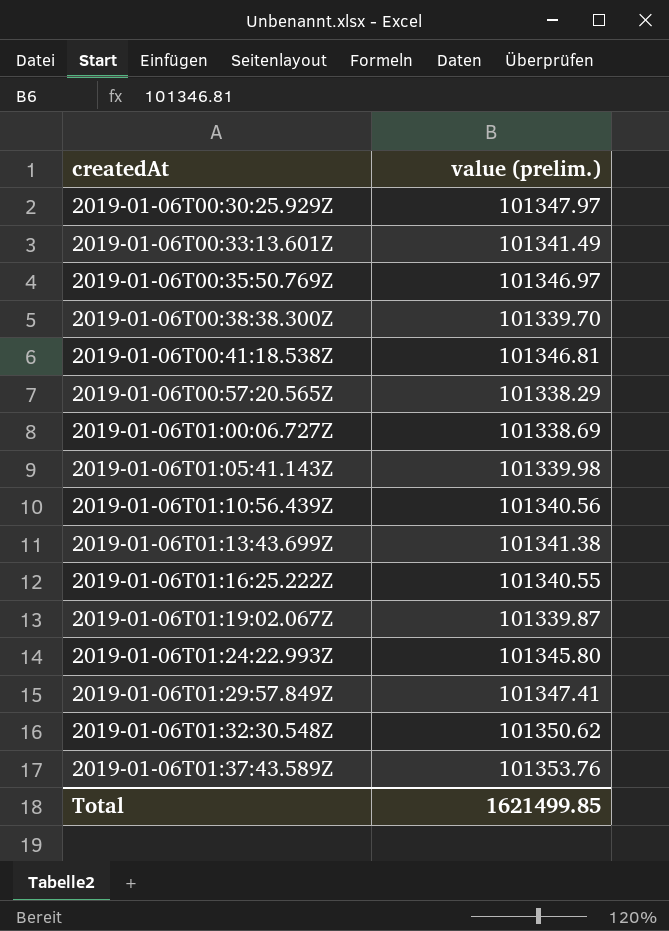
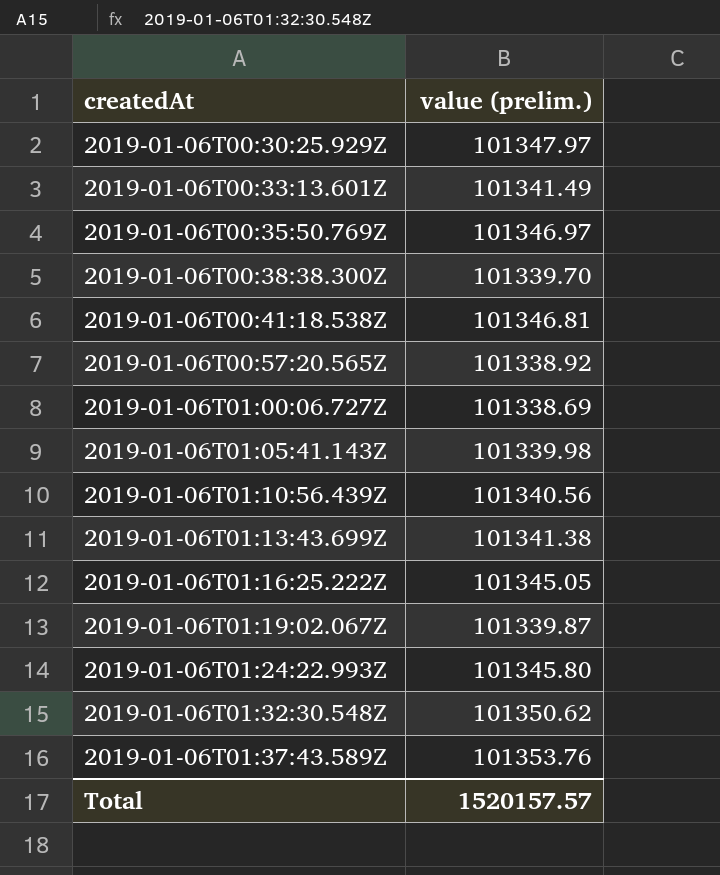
row 2019-01-06T01:29:57.849Z: 101347.41 -> none
2019-01-06T00:57:20.565Z | value (prelim.): 101338.29 -> 101338.92
2019-01-06T01:16:25.222Z | value (prelim.): 101340.55 -> 101345.05
Total | value (prelim.): 1621499.85 -> 1520157.57

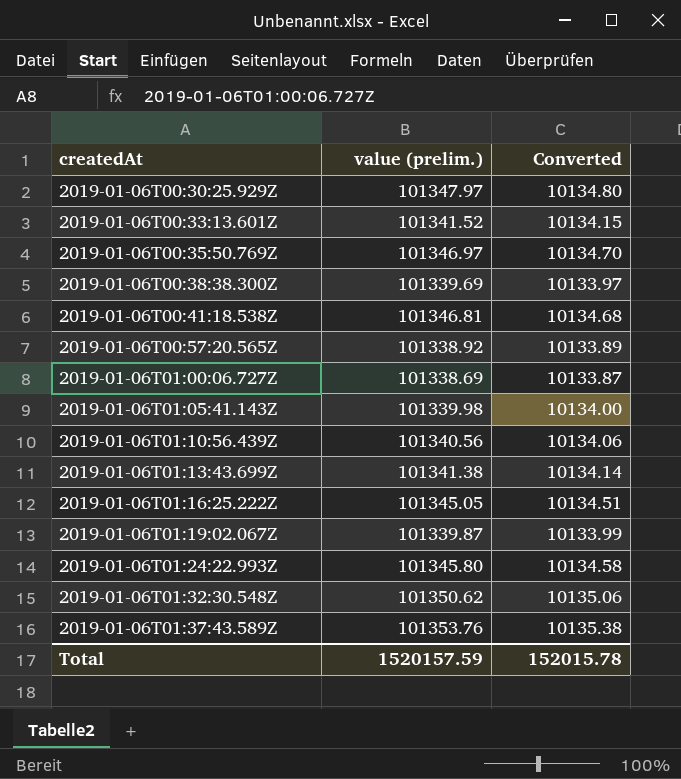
column Converted | formula: none -> [value (prelim.)] * 0.1
2019-01-06T00:33:13.601Z | value (prelim.): 101341.49 -> 101341.52
2019-01-06T00:38:38.300Z | value (prelim.): 101339.70 -> 101339.69
Total | value (prelim.): 1520157.57 -> 1520157.59

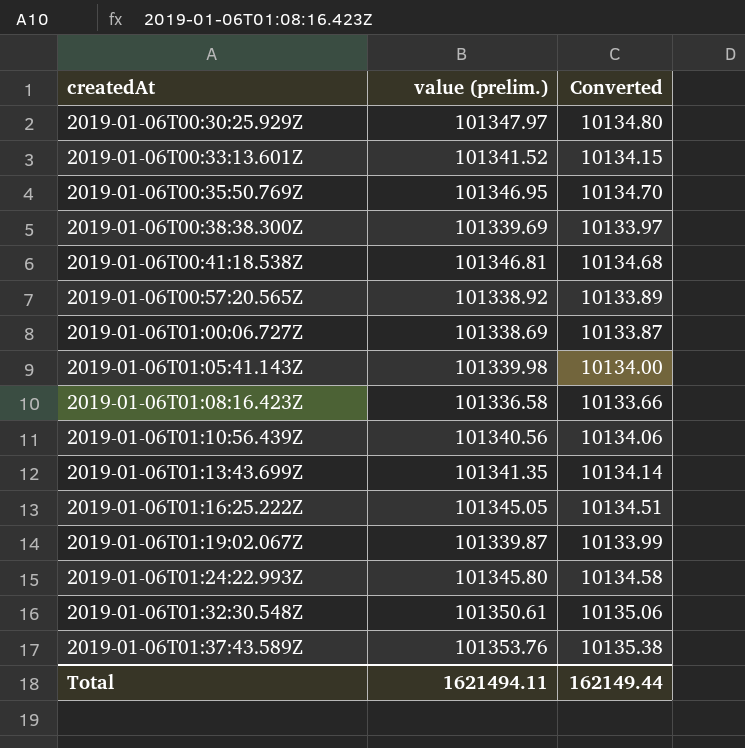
2019-01-06T00:35:50.769Z | value (prelim.): 101346.97 -> 101346.95
row 2019-01-06T01:08:16.423Z: none -> 101336.58 | 10133.66
2019-01-06T01:13:43.699Z | value (prelim.): 101341.38 -> 101341.35
2019-01-06T01:32:30.548Z | value (prelim.): 101350.62 -> 101350.61
Total | value (prelim.): 1520157.59 -> 1621494.11
Total | Converted: 152015.78 -> 162149.44

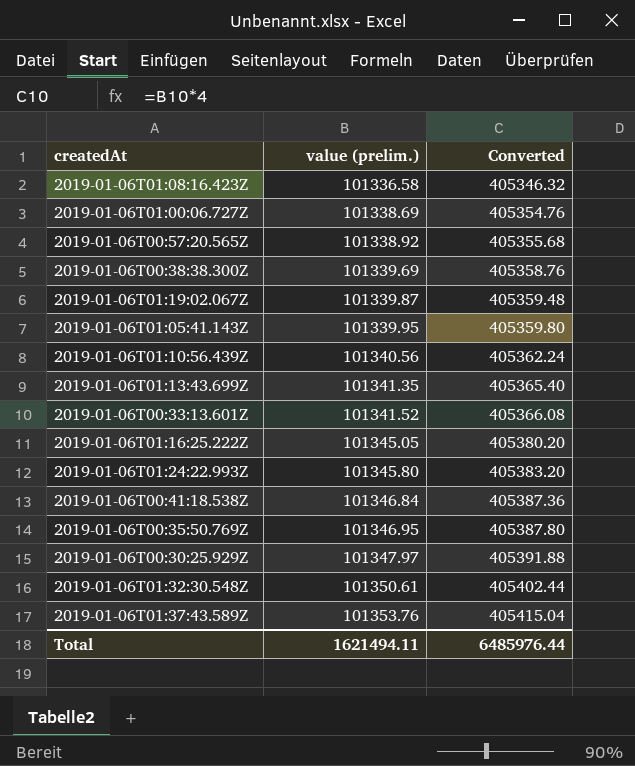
row order: createdAt ascending -> value (prelim.) ascending
column Converted | formula: [value (prelim.)] * 0.1 -> [value (prelim.)] * 4
2019-01-06T01:05:41.143Z | value (prelim.): 101339.98 -> 101339.95
2019-01-06T00:41:18.538Z | value (prelim.): 101346.81 -> 101346.84
Total | Converted: 162149.44 -> 6485976.44

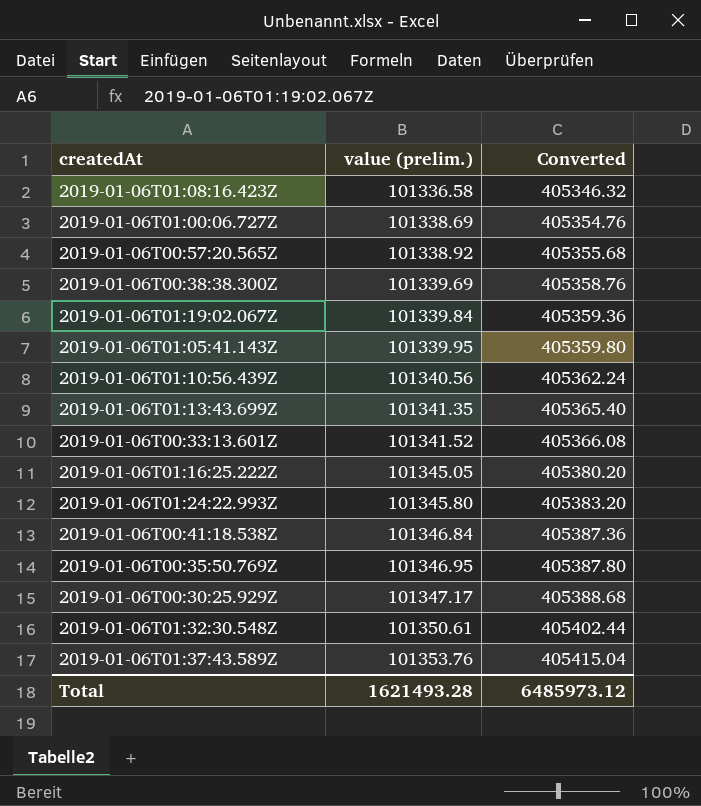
2019-01-06T01:19:02.067Z | value (prelim.): 101339.87 -> 101339.84
2019-01-06T01:19:02.067Z | Converted: 405359.48 -> 405359.36
2019-01-06T00:30:25.929Z | value (prelim.): 101347.97 -> 101347.17
2019-01-06T00:30:25.929Z | Converted: 405391.88 -> 405388.68
Total | value (prelim.): 1621494.11 -> 1621493.28
Total | Converted: 6485976.44 -> 6485973.12

